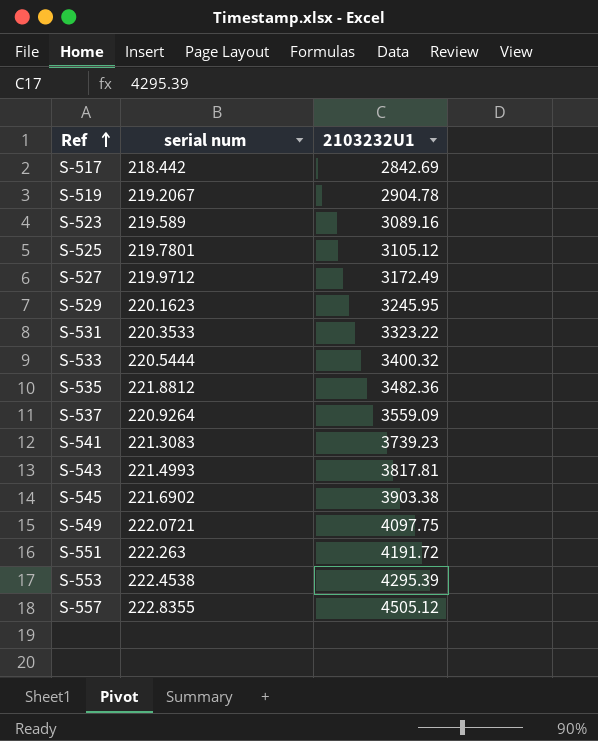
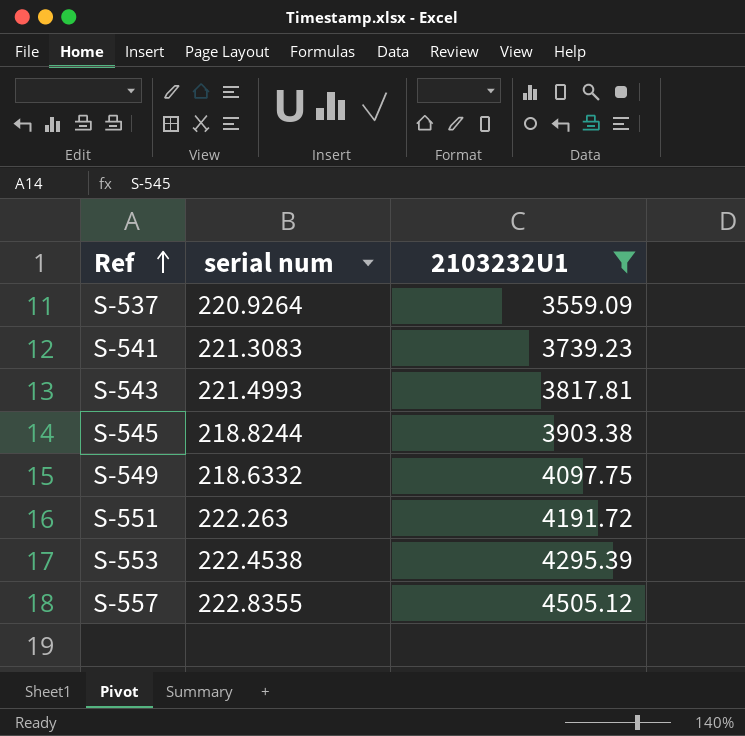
filter: none -> 2103232U1 >= 3559.09
S-545 | serial num: 221.6902 -> 218.8244
S-549 | serial num: 222.0721 -> 218.6332

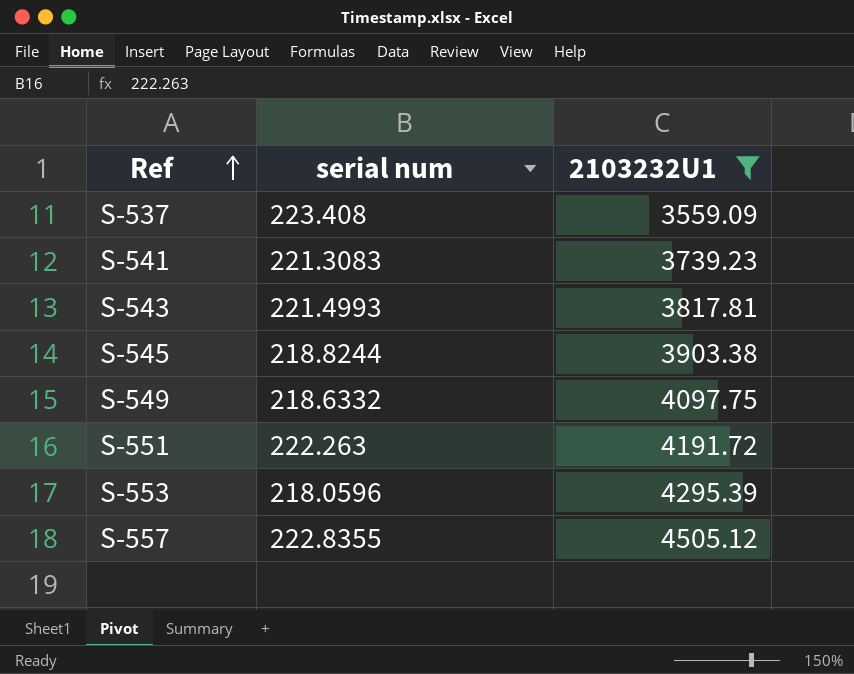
S-537 | serial num: 220.9264 -> 223.408
S-553 | serial num: 222.4538 -> 218.0596

